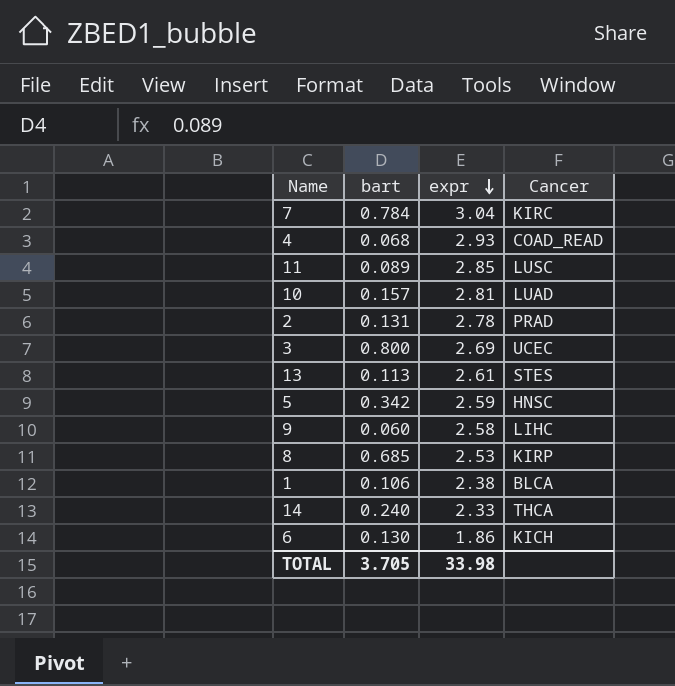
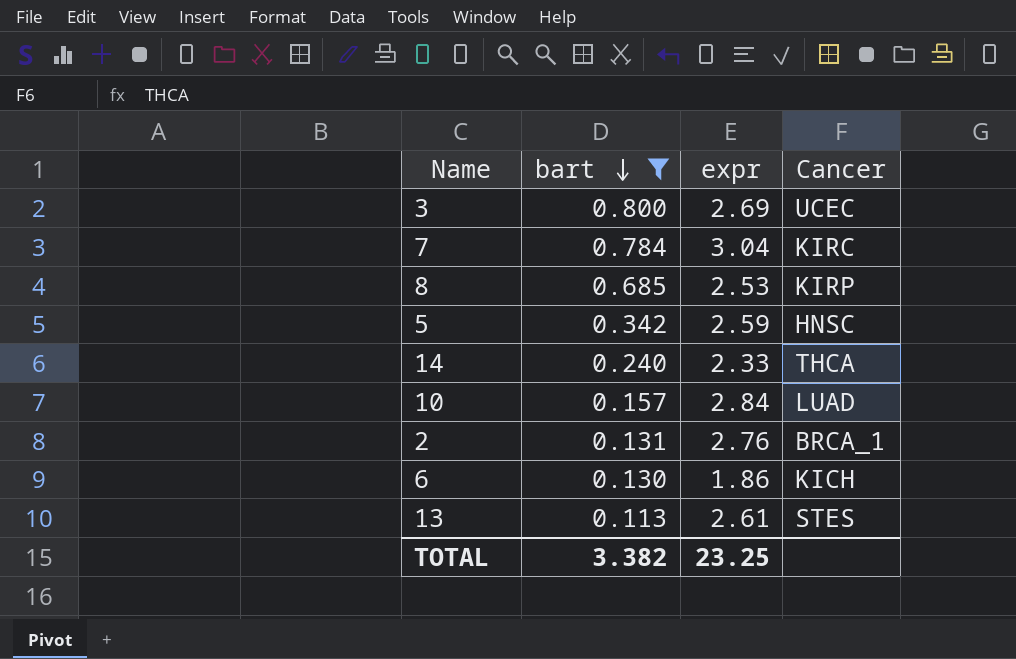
filter: none -> bart >= 0.113
row order: expr descending -> bart descending
10 | expr: 2.81 -> 2.84
2 | expr: 2.78 -> 2.76
2 | Cancer: PRAD -> BRCA_1
TOTAL | bart: 3.705 -> 3.382
TOTAL | expr: 33.98 -> 23.25

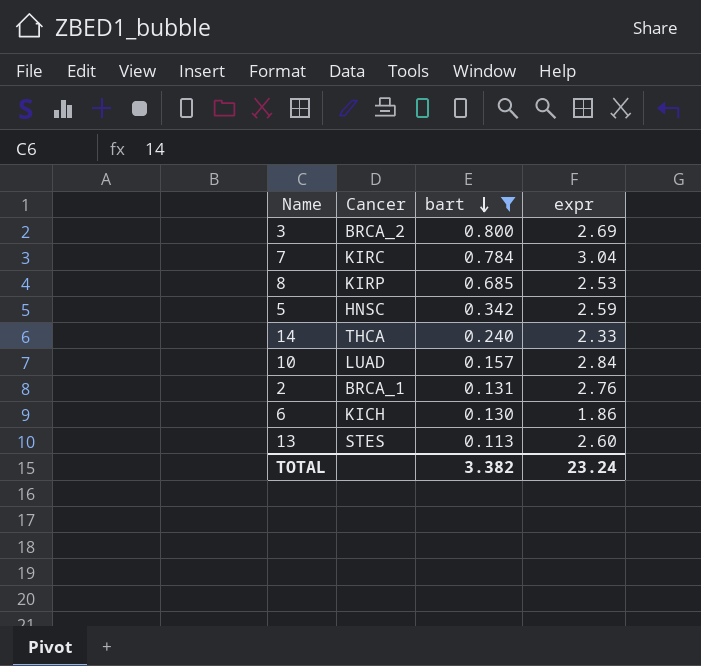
column Cancer | position: 4 -> 2
3 | Cancer: UCEC -> BRCA_2
13 | expr: 2.61 -> 2.60
TOTAL | expr: 23.25 -> 23.24

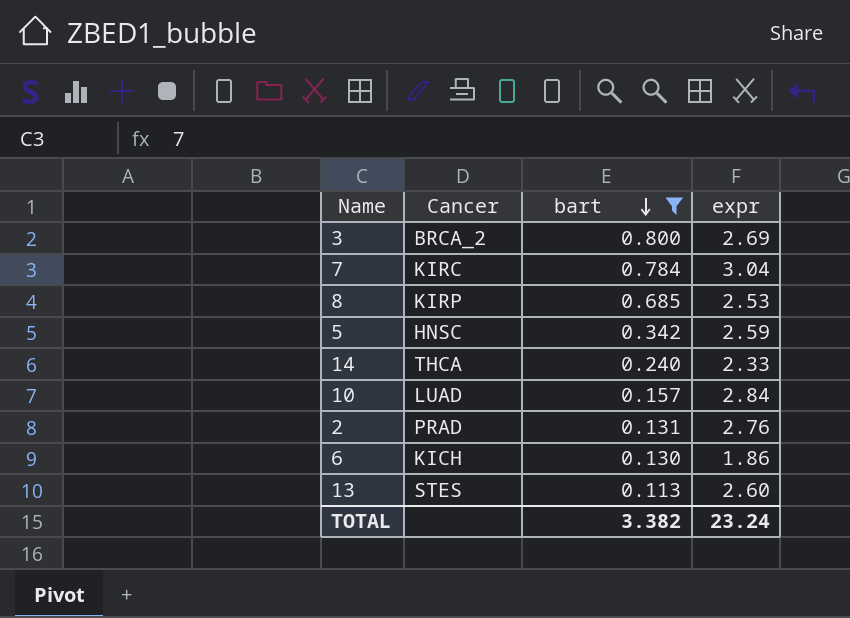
2 | Cancer: BRCA_1 -> PRAD

